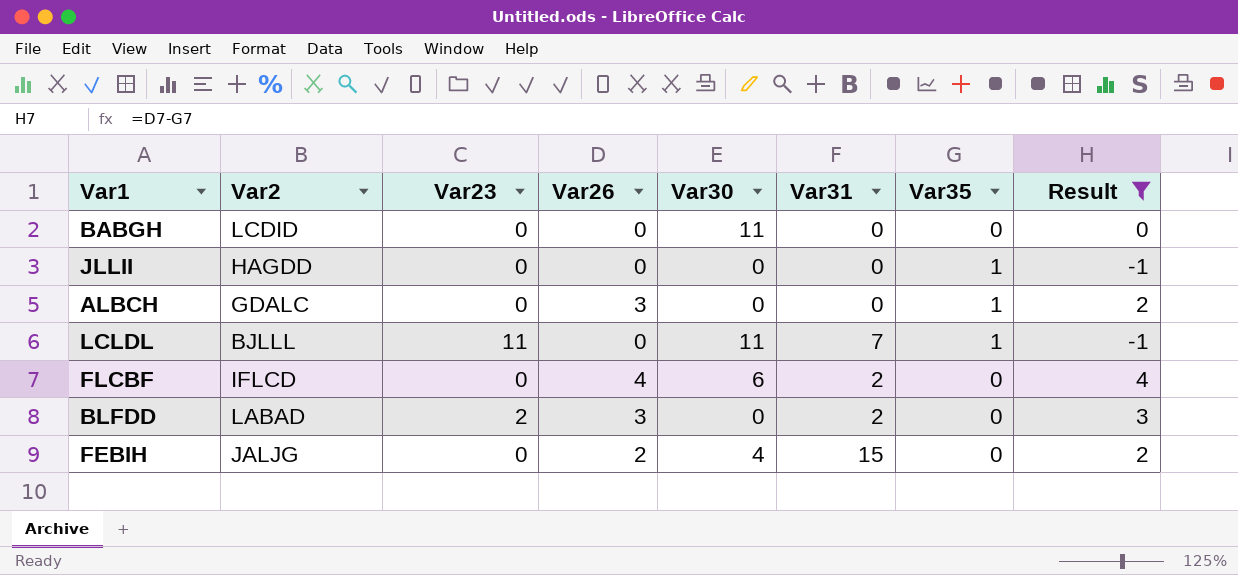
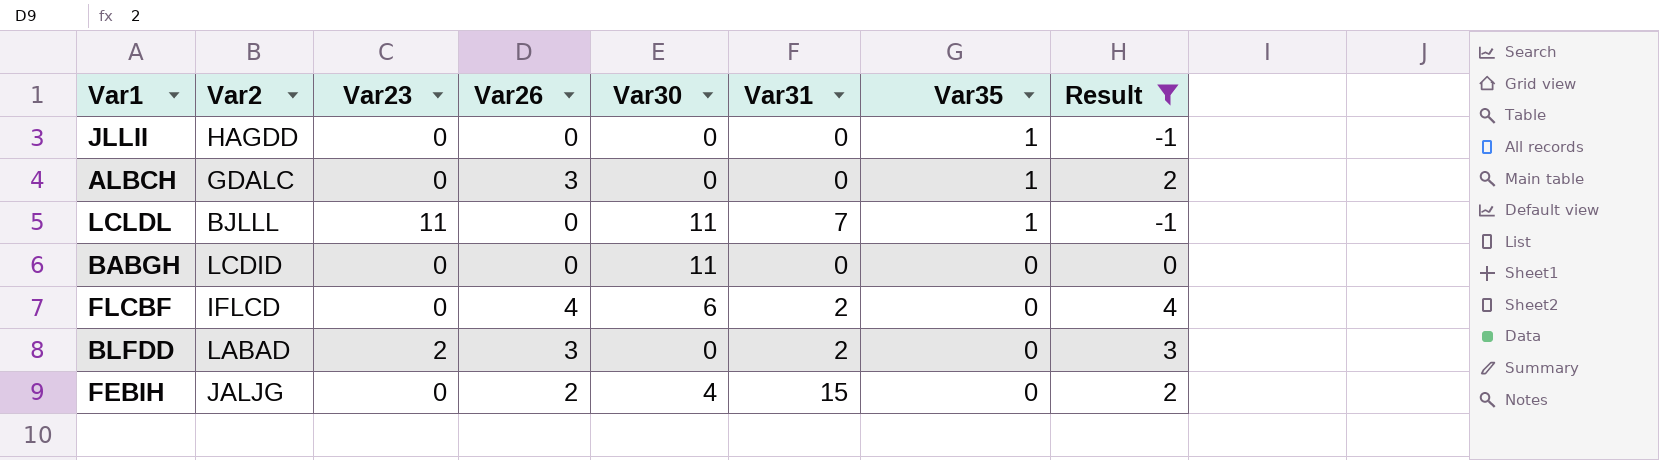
row order: none -> Var35 descending

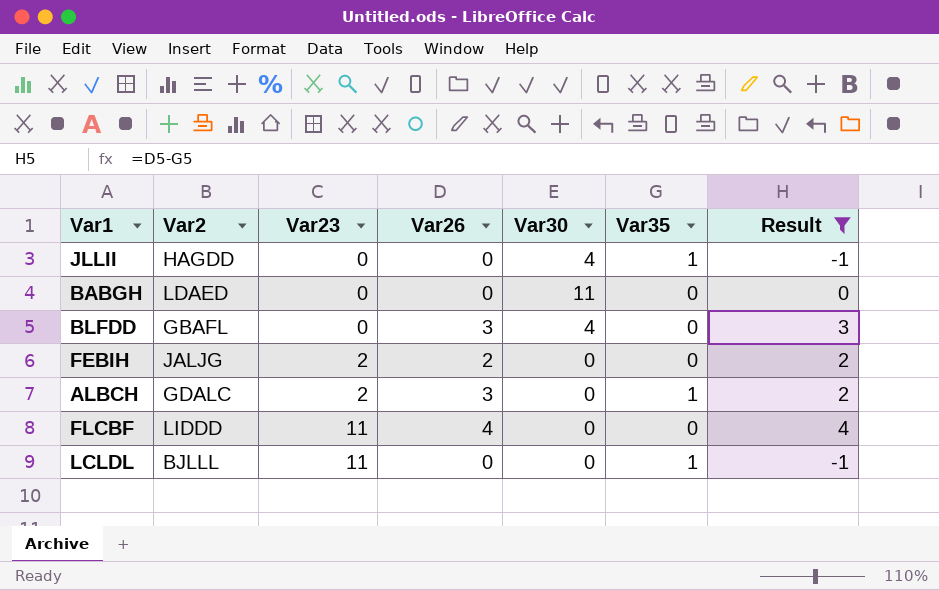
row order: Var35 descending -> Var23 ascending
column Var31 | position: 6 -> none
JLLII | Var30: 0 -> 4
BABGH | Var2: LCDID -> LDAED
BLFDD | Var2: LABAD -> GBAFL
BLFDD | Var23: 2 -> 0
BLFDD | Var30: 0 -> 4
FEBIH | Var23: 0 -> 2
FEBIH | Var30: 4 -> 0
ALBCH | Var23: 0 -> 2
FLCBF | Var2: IFLCD -> LIDDD
FLCBF | Var23: 0 -> 11
FLCBF | Var30: 6 -> 0
LCLDL | Var30: 11 -> 0

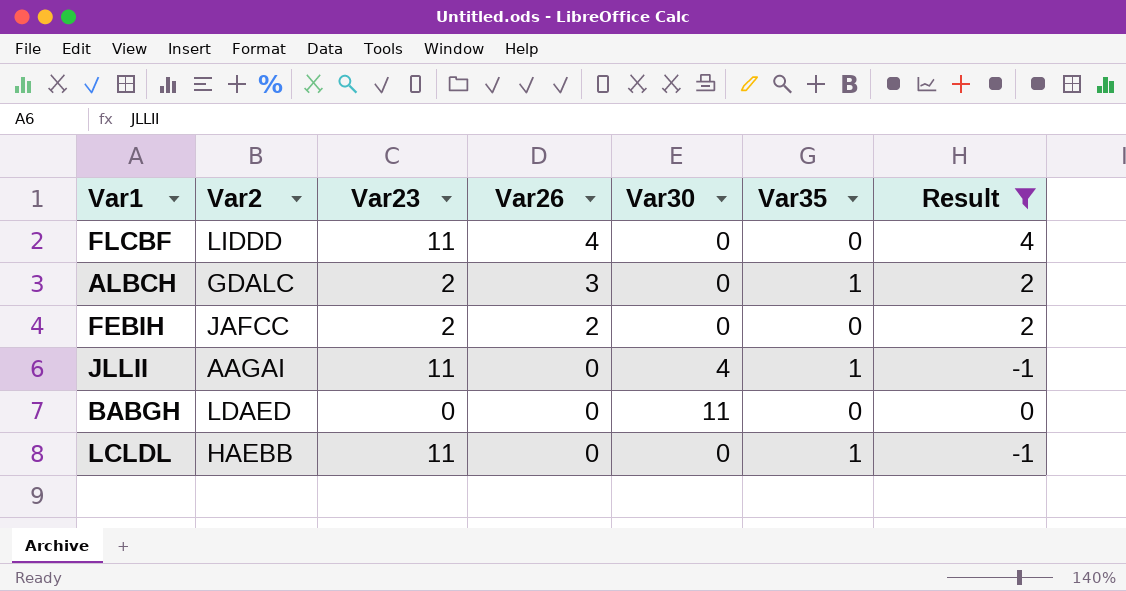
row order: Var23 ascending -> Var26 descending
row BLFDD: GBAFL | 0 | 3 | 4 | 0 | 3 -> none
FEBIH | Var2: JALJG -> JAFCC
JLLII | Var2: HAGDD -> AAGAI
JLLII | Var23: 0 -> 11
LCLDL | Var2: BJLLL -> HAEBB

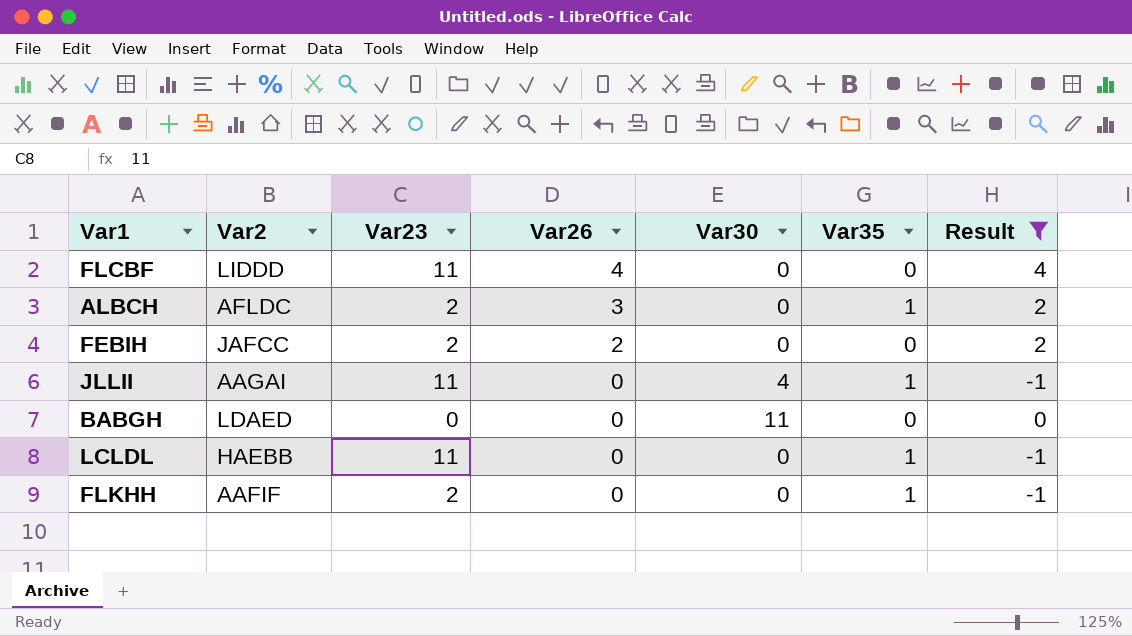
ALBCH | Var2: GDALC -> AFLDC
row FLKHH: none -> AAFIF | 2 | 0 | 0 | 1 | -1

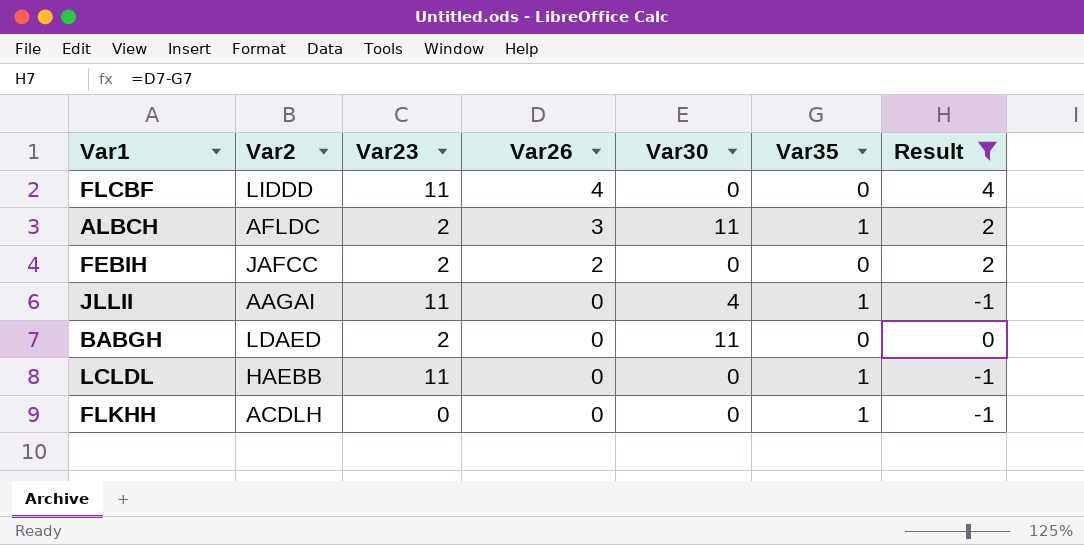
ALBCH | Var30: 0 -> 11
BABGH | Var23: 0 -> 2
FLKHH | Var2: AAFIF -> ACDLH
FLKHH | Var23: 2 -> 0

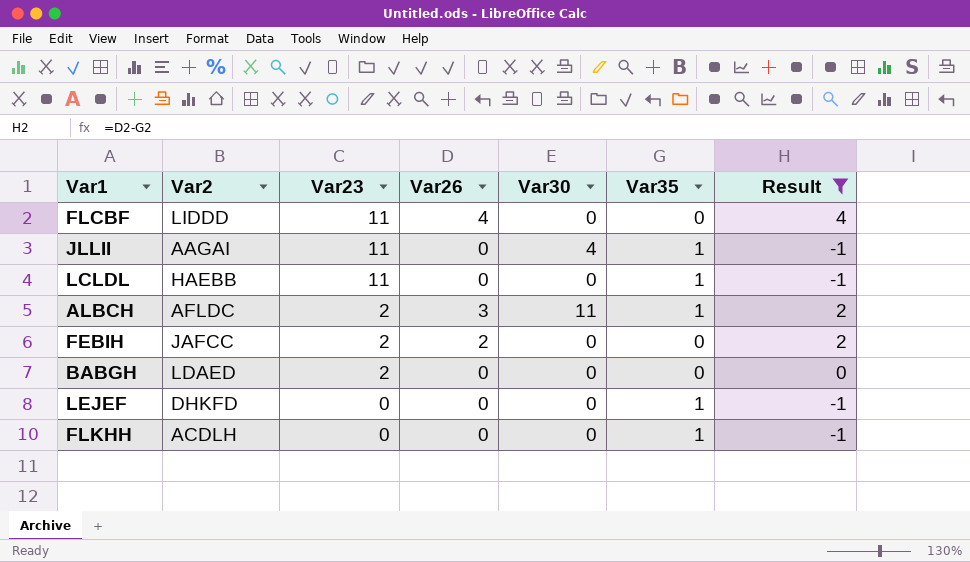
row order: Var26 descending -> Var23 descending
BABGH | Var30: 11 -> 0
row LEJEF: none -> DHKFD | 0 | 0 | 0 | 1 | -1

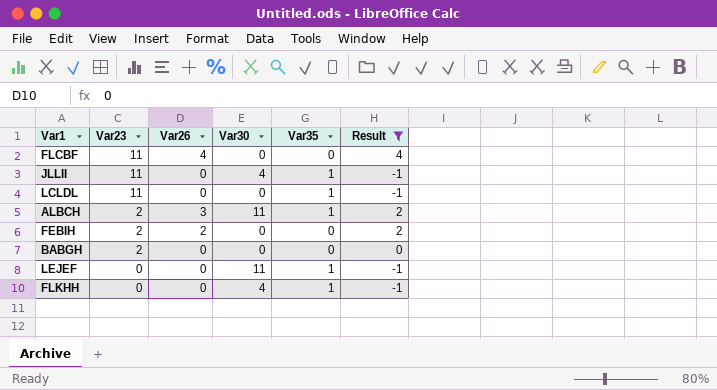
column Var2 | position: 2 -> none
LEJEF | Var30: 0 -> 11
FLKHH | Var30: 0 -> 4

